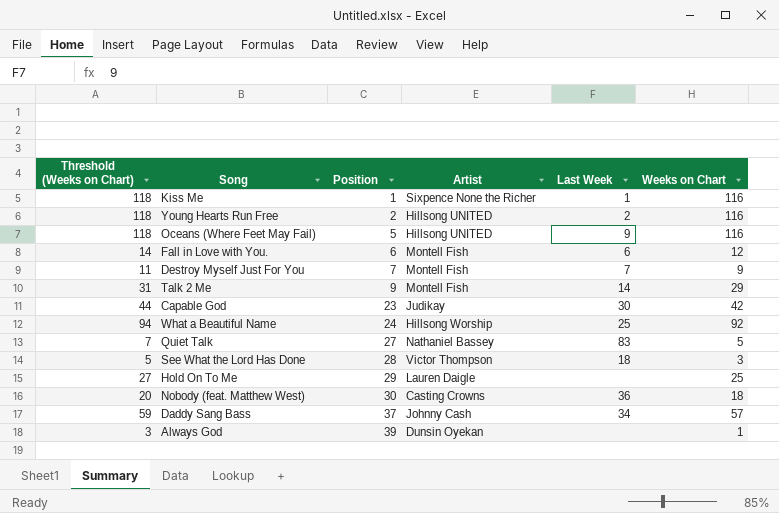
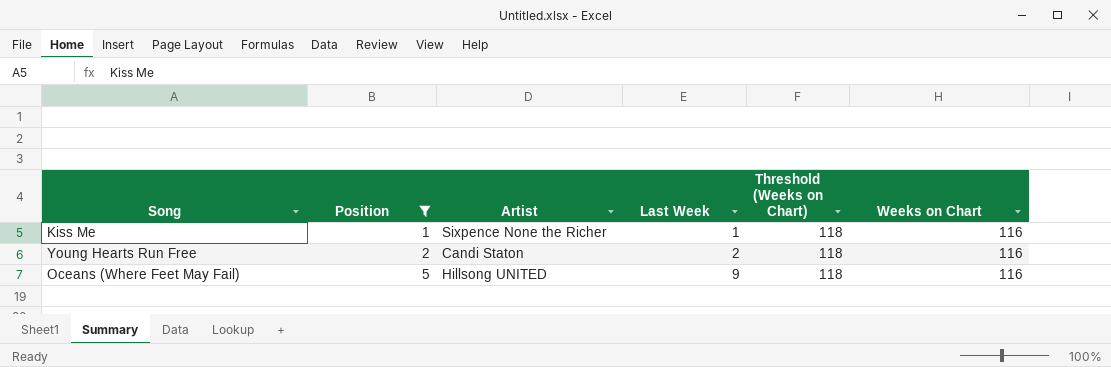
filter: none -> Position <= 5
column Threshold (Weeks on Chart) | position: 1 -> 5
Young Hearts Run Free | Artist: Hillsong UNITED -> Candi Staton

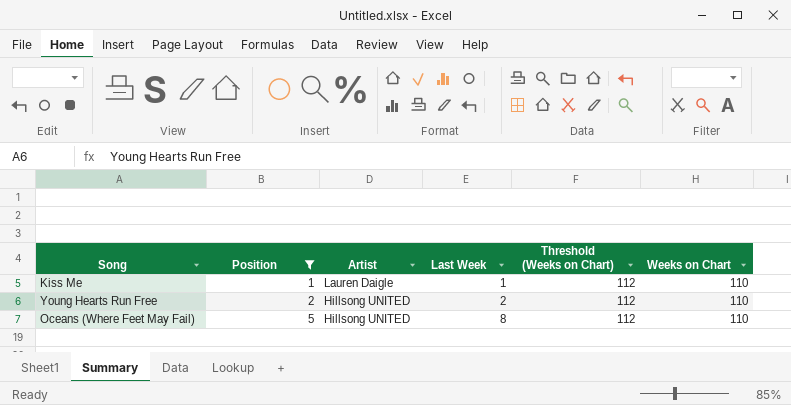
Kiss Me | Artist: Sixpence None the Richer -> Lauren Daigle
Kiss Me | Threshold (Weeks on Chart): 118 -> 112
Kiss Me | Weeks on Chart: 116 -> 110
Young Hearts Run Free | Artist: Candi Staton -> Hillsong UNITED
Young Hearts Run Free | Threshold (Weeks on Chart): 118 -> 112
Young Hearts Run Free | Weeks on Chart: 116 -> 110
Oceans (Where Feet May Fail) | Last Week: 9 -> 8
Oceans (Where Feet May Fail) | Threshold (Weeks on Chart): 118 -> 112
Oceans (Where Feet May Fail) | Weeks on Chart: 116 -> 110

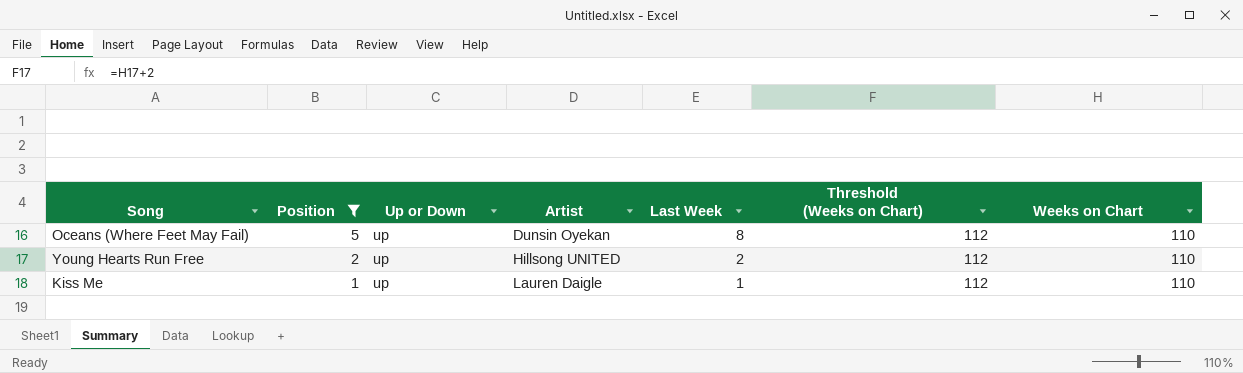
row order: Position ascending -> Position descending
column Up or Down | position: none -> 3
Oceans (Where Feet May Fail) | Artist: Hillsong UNITED -> Dunsin Oyekan

